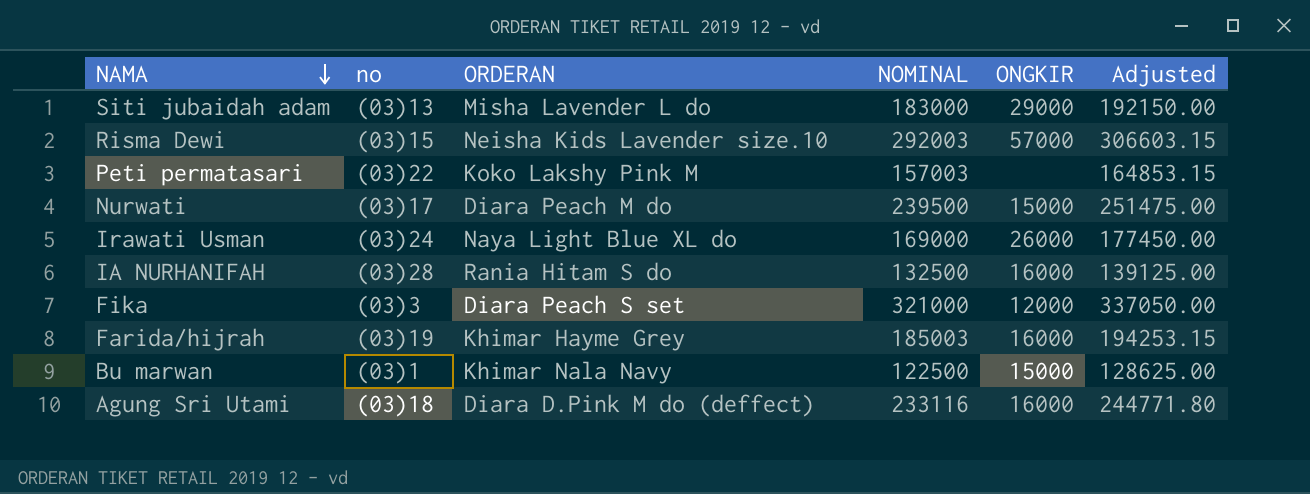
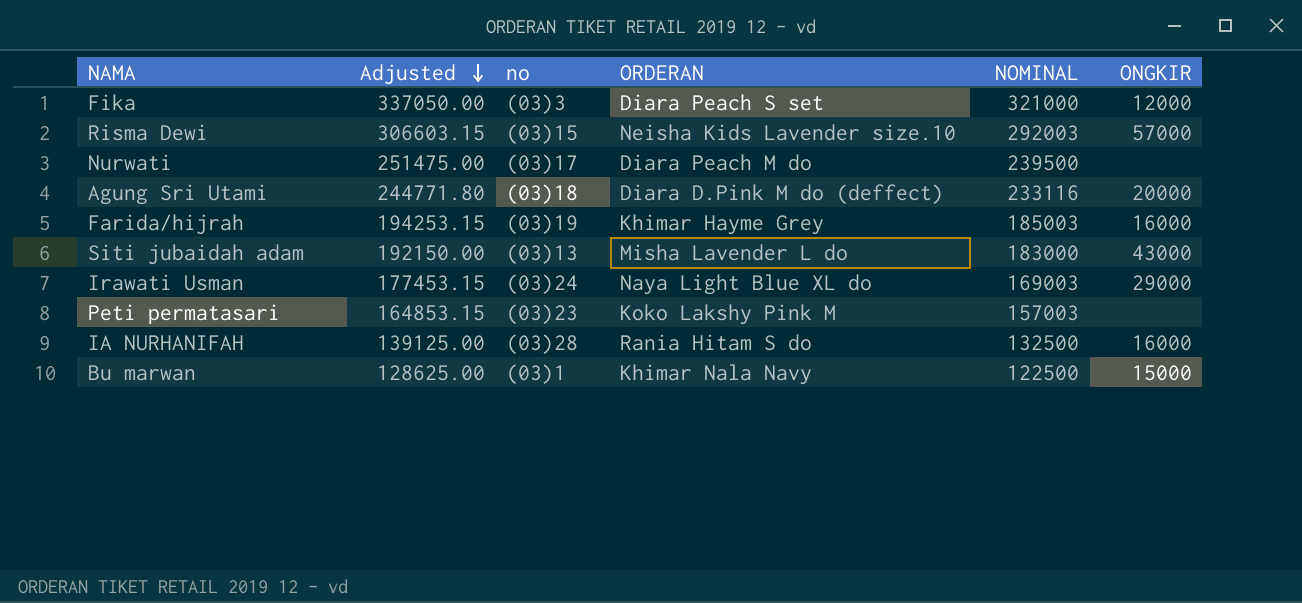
row order: NAMA descending -> Adjusted descending
column Adjusted | position: 6 -> 2
Nurwati | ONGKIR: 15000 -> none
Agung Sri Utami | ONGKIR: 16000 -> 20000
Siti jubaidah adam | ONGKIR: 29000 -> 43000
Irawati Usman | Adjusted: 177450.00 -> 177453.15
Irawati Usman | NOMINAL: 169000 -> 169003
Irawati Usman | ONGKIR: 26000 -> 29000
Peti permatasari | no: (03)22 -> (03)23

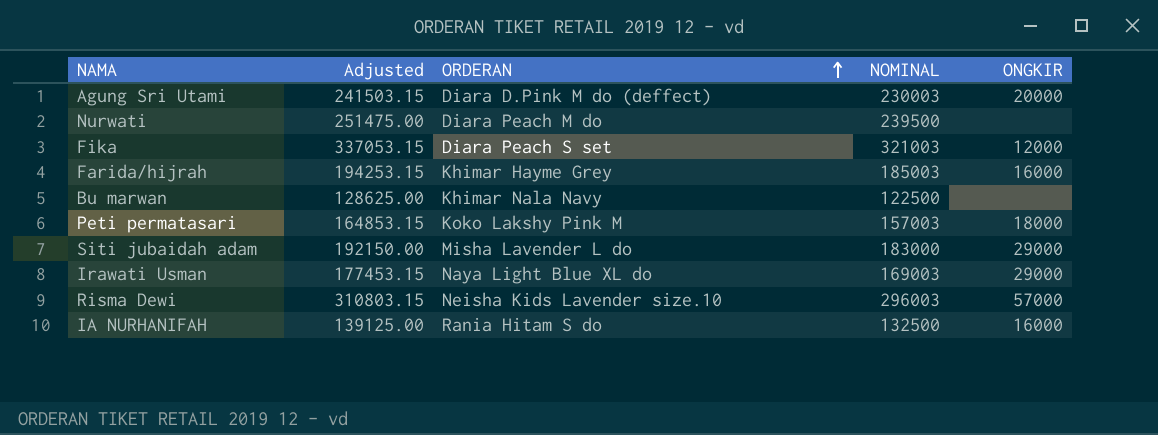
row order: Adjusted descending -> ORDERAN ascending
column no | position: 3 -> none
Agung Sri Utami | Adjusted: 244771.80 -> 241503.15
Agung Sri Utami | NOMINAL: 233116 -> 230003
Fika | Adjusted: 337050.00 -> 337053.15
Fika | NOMINAL: 321000 -> 321003
Bu marwan | ONGKIR: 15000 -> none
Peti permatasari | ONGKIR: none -> 18000
Siti jubaidah adam | ONGKIR: 43000 -> 29000
Risma Dewi | Adjusted: 306603.15 -> 310803.15
Risma Dewi | NOMINAL: 292003 -> 296003

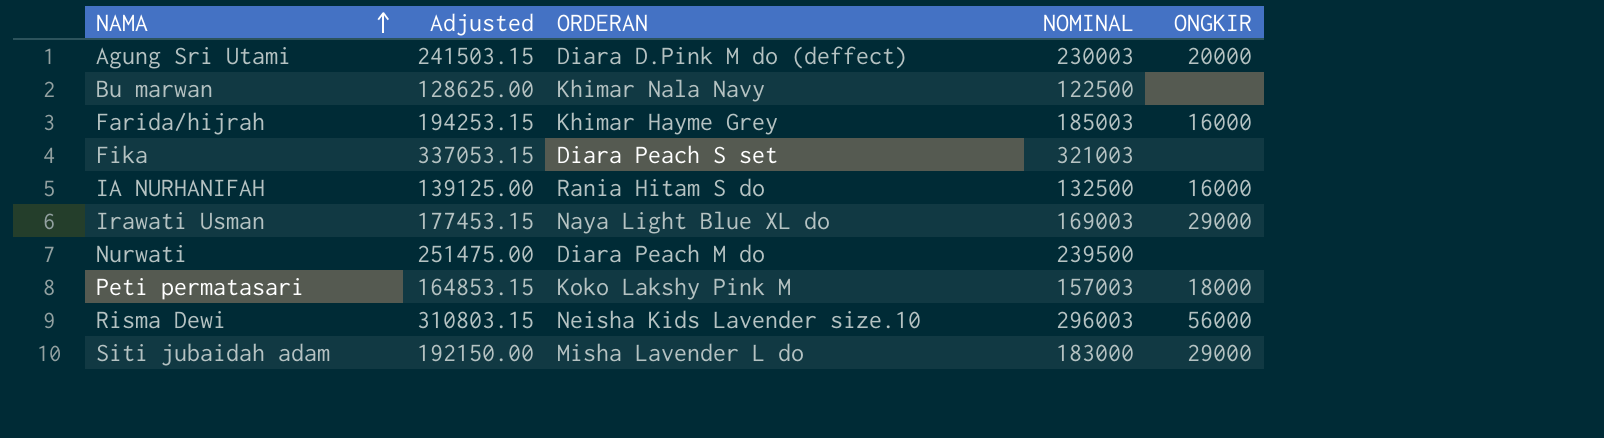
row order: ORDERAN ascending -> NAMA ascending
Fika | ONGKIR: 12000 -> none
Risma Dewi | ONGKIR: 57000 -> 56000

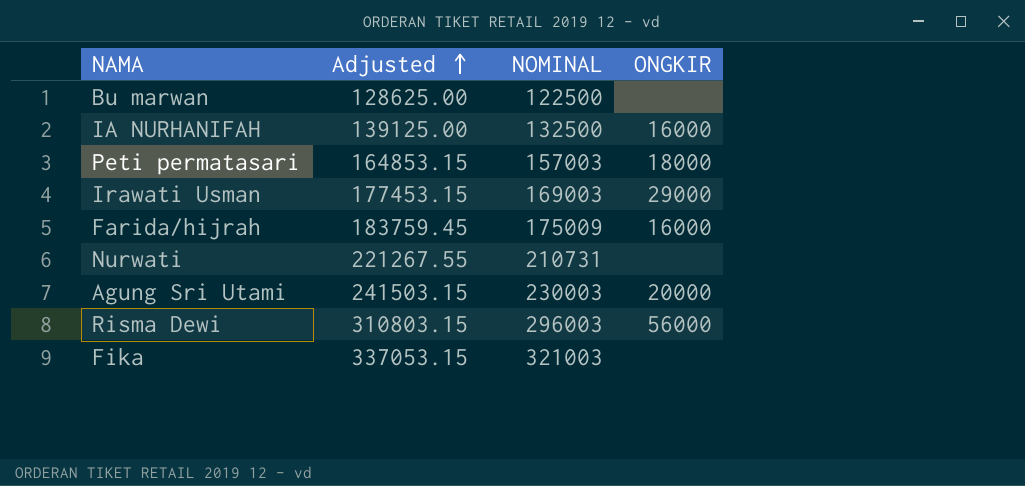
row order: NAMA ascending -> Adjusted ascending
column ORDERAN | position: 3 -> none
row Siti jubaidah adam: 192150.00 | Misha Lavender L do | 183000 | 29000 -> none
Farida/hijrah | Adjusted: 194253.15 -> 183759.45
Farida/hijrah | NOMINAL: 185003 -> 175009
Nurwati | Adjusted: 251475.00 -> 221267.55
Nurwati | NOMINAL: 239500 -> 210731

